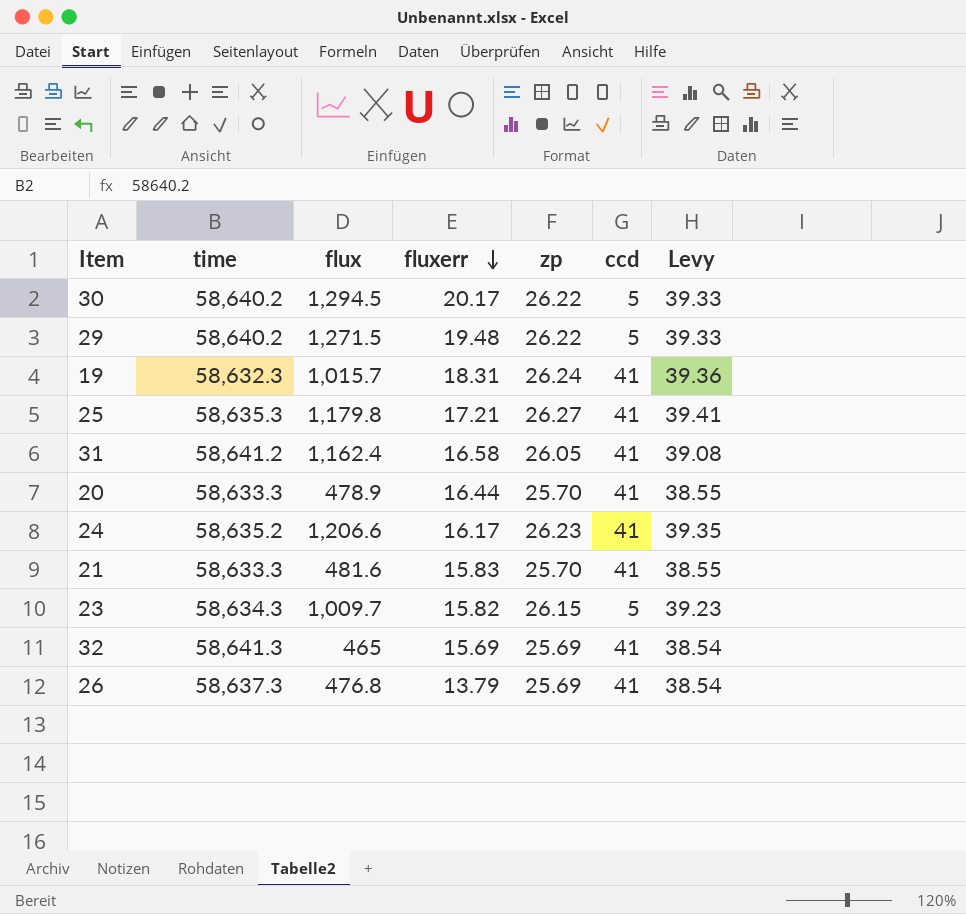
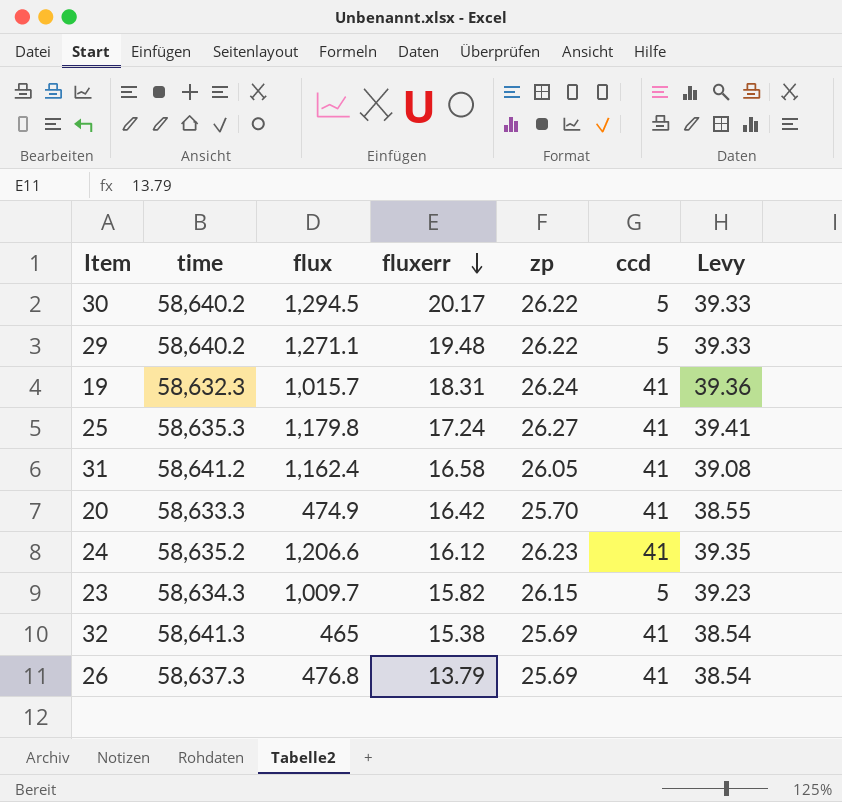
row 21: 58,633.3 | 481.6 | 15.83 | 25.70 | 41 | 38.55 -> none
29 | flux: 1,271.5 -> 1,271.1
25 | fluxerr: 17.21 -> 17.24
20 | flux: 478.9 -> 474.9
20 | fluxerr: 16.44 -> 16.42
24 | fluxerr: 16.17 -> 16.12
32 | fluxerr: 15.69 -> 15.38

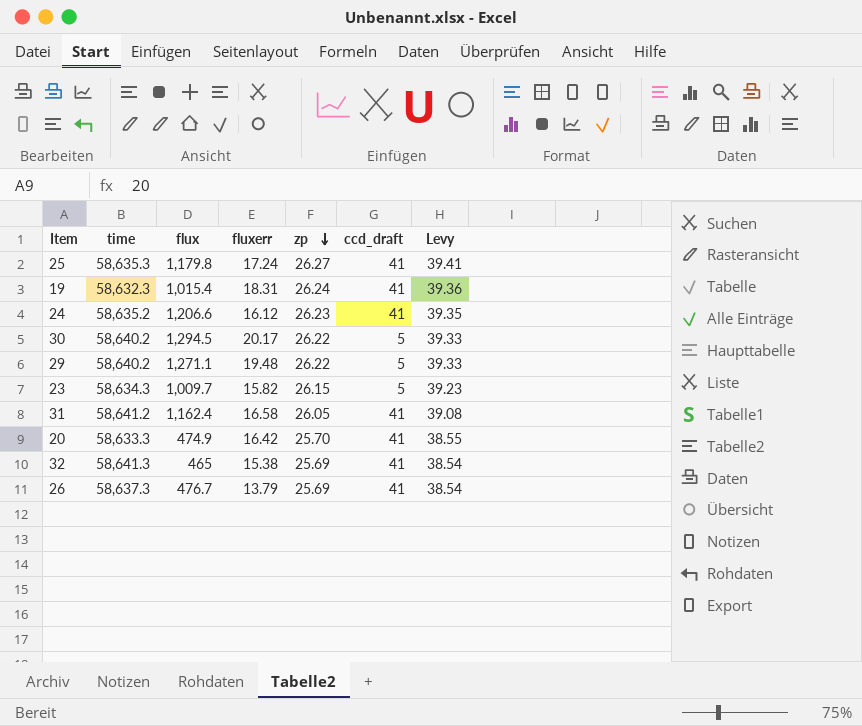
row order: fluxerr descending -> zp descending
column name: ccd -> ccd_draft
19 | flux: 1,015.7 -> 1,015.4
26 | flux: 476.8 -> 476.7

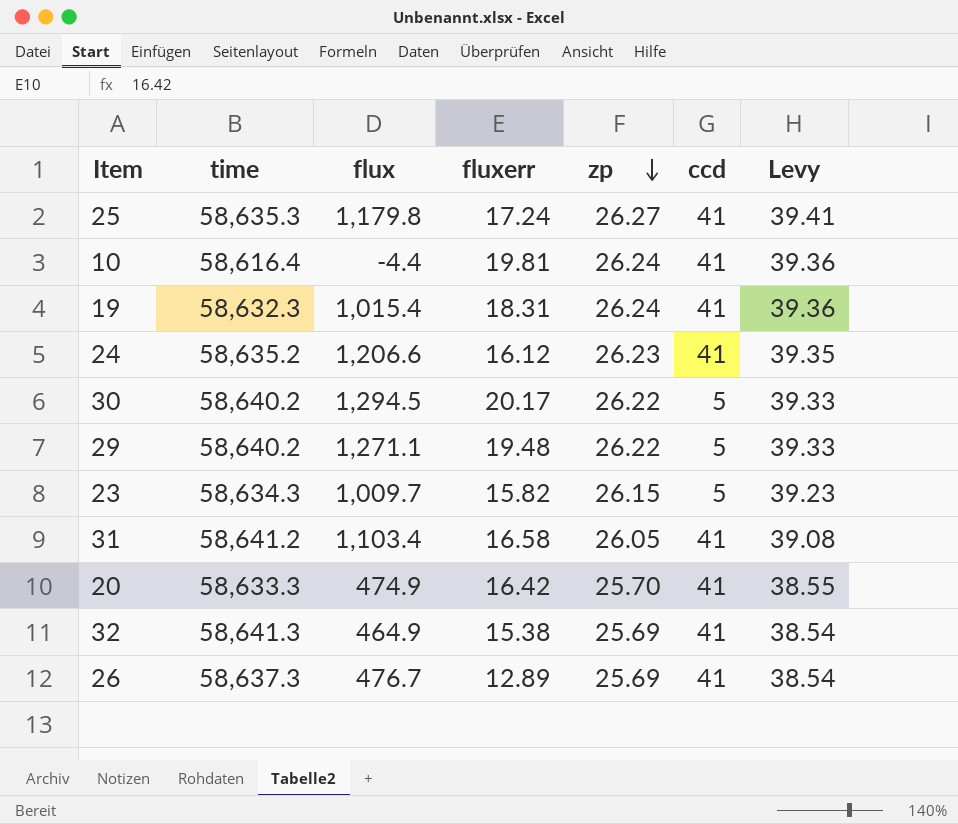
column name: ccd_draft -> ccd
row 10: none -> 58,616.4 | -4.4 | 19.81 | 26.24 | 41 | 39.36
31 | flux: 1,162.4 -> 1,103.4
32 | flux: 465 -> 464.9
26 | fluxerr: 13.79 -> 12.89

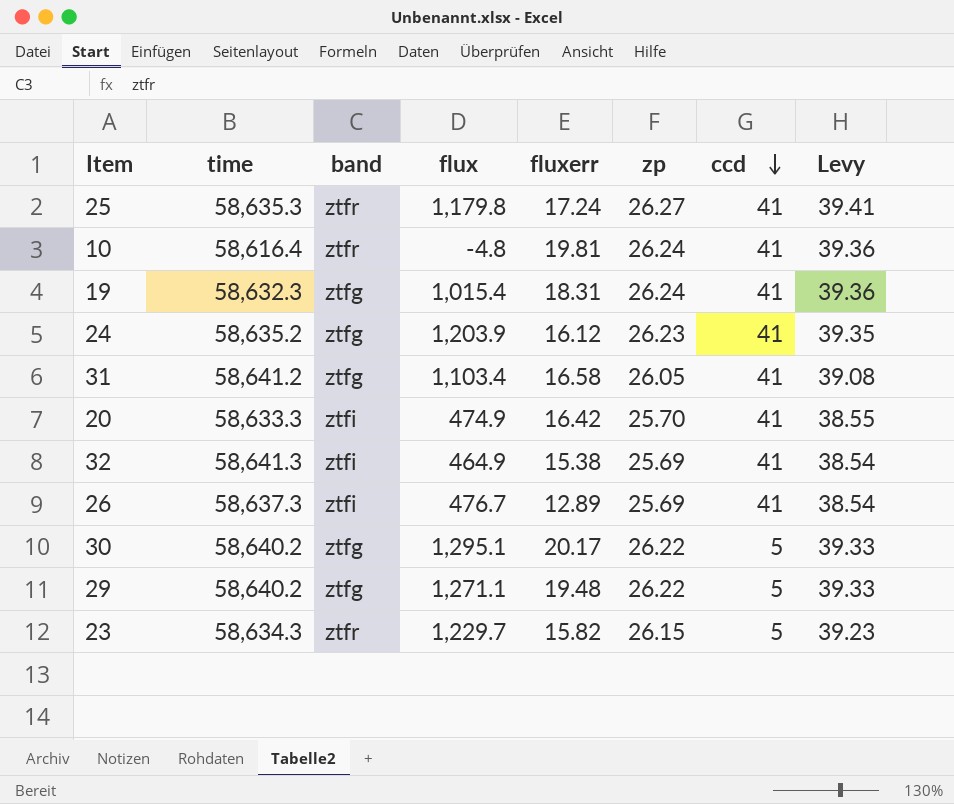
row order: zp descending -> ccd descending
column band | position: none -> 3
10 | flux: -4.4 -> -4.8
24 | flux: 1,206.6 -> 1,203.9
30 | flux: 1,294.5 -> 1,295.1
23 | flux: 1,009.7 -> 1,229.7

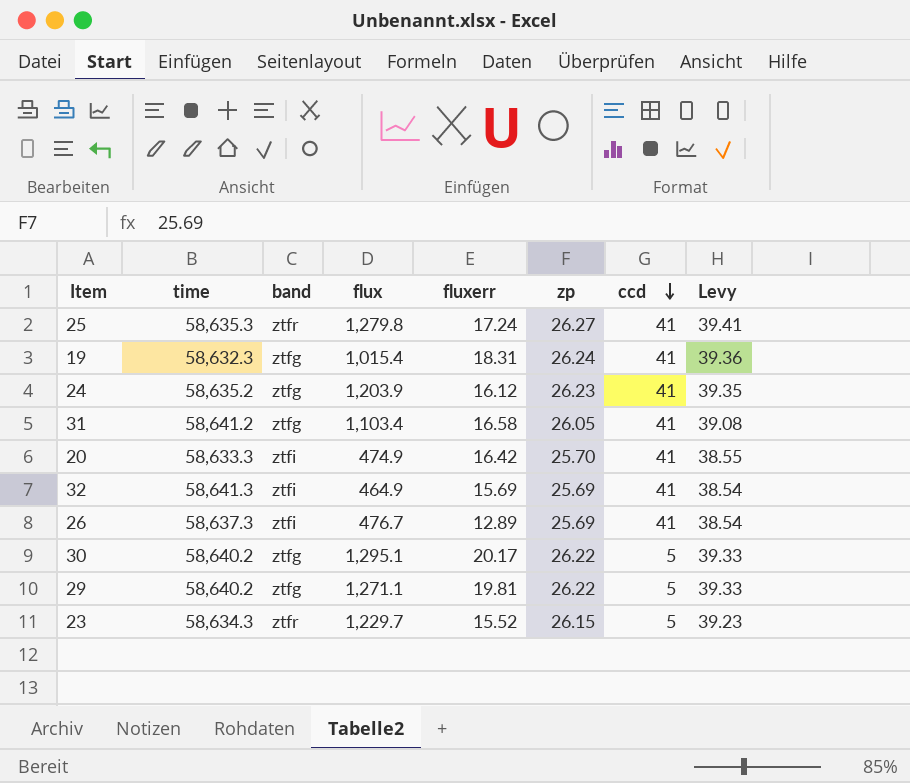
row 10: 58,616.4 | ztfr | -4.8 | 19.81 | 26.24 | 41 | 39.36 -> none
25 | flux: 1,179.8 -> 1,279.8
32 | fluxerr: 15.38 -> 15.69
29 | fluxerr: 19.48 -> 19.81
23 | fluxerr: 15.82 -> 15.52

